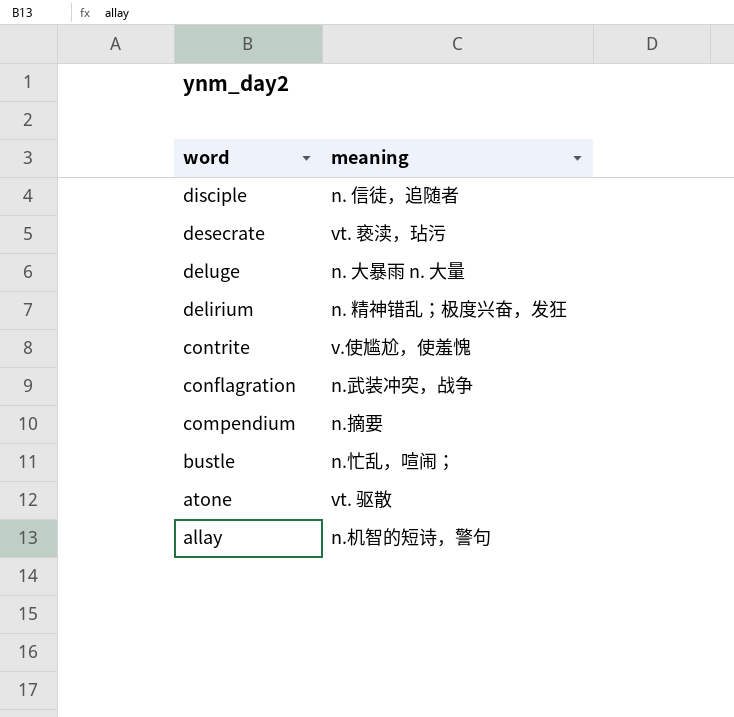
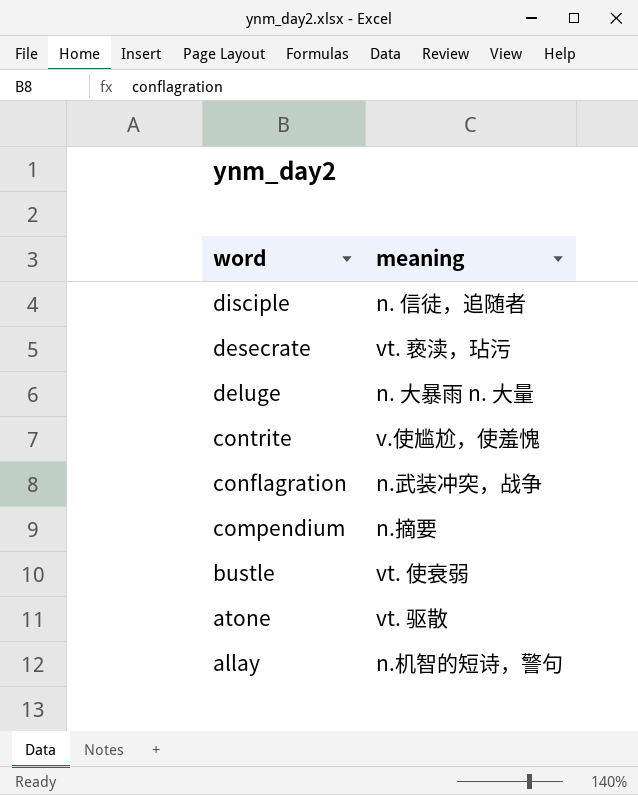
row delirium: n. 精神错乱；极度兴奋，发狂 -> none
bustle | meaning: n.忙乱，喧闹； -> vt. 使衰弱

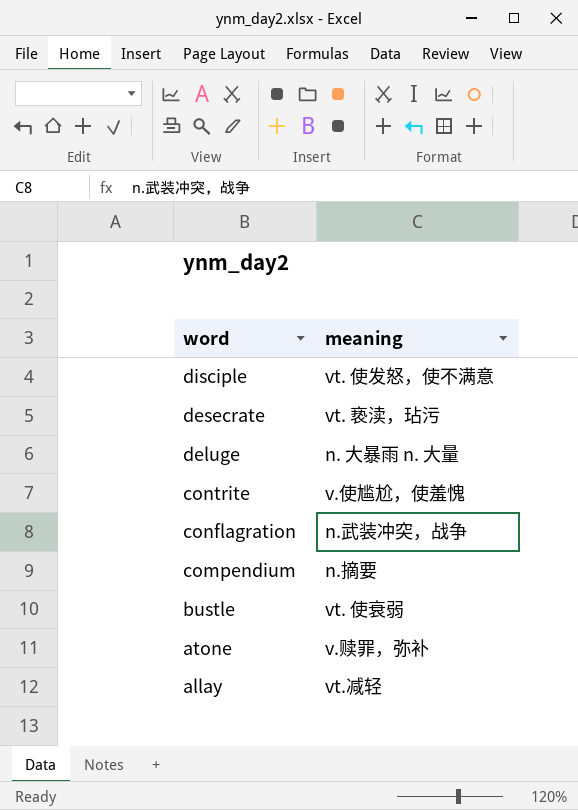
disciple | meaning: n. 信徒，追随者 -> vt. 使发怒，使不满意
atone | meaning: vt. 驱散 -> v.赎罪，弥补
allay | meaning: n.机智的短诗，警句 -> vt.减轻

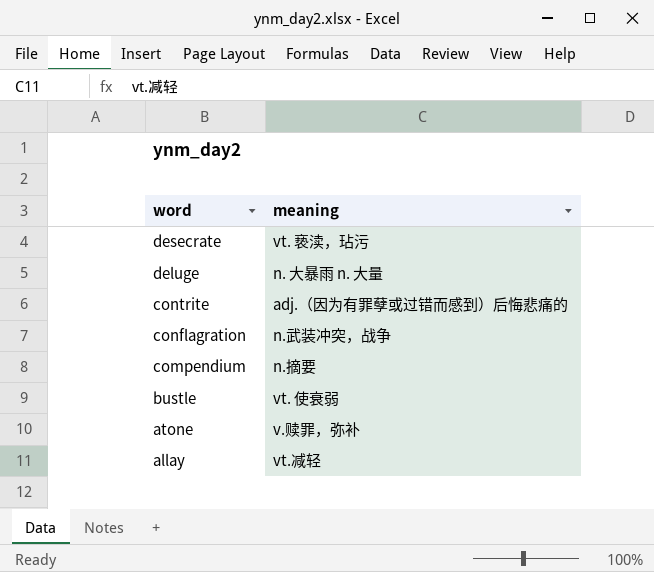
row disciple: vt. 使发怒，使不满意 -> none
contrite | meaning: v.使尴尬，使羞愧 -> adj.（因为有罪孽或过错而感到）后悔悲痛的

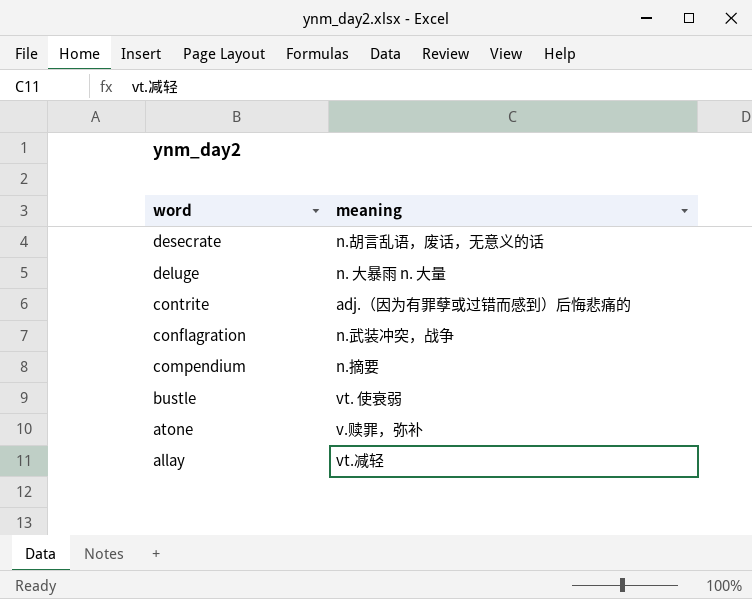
desecrate | meaning: vt. 亵渎，玷污 -> n.胡言乱语，废话，无意义的话

